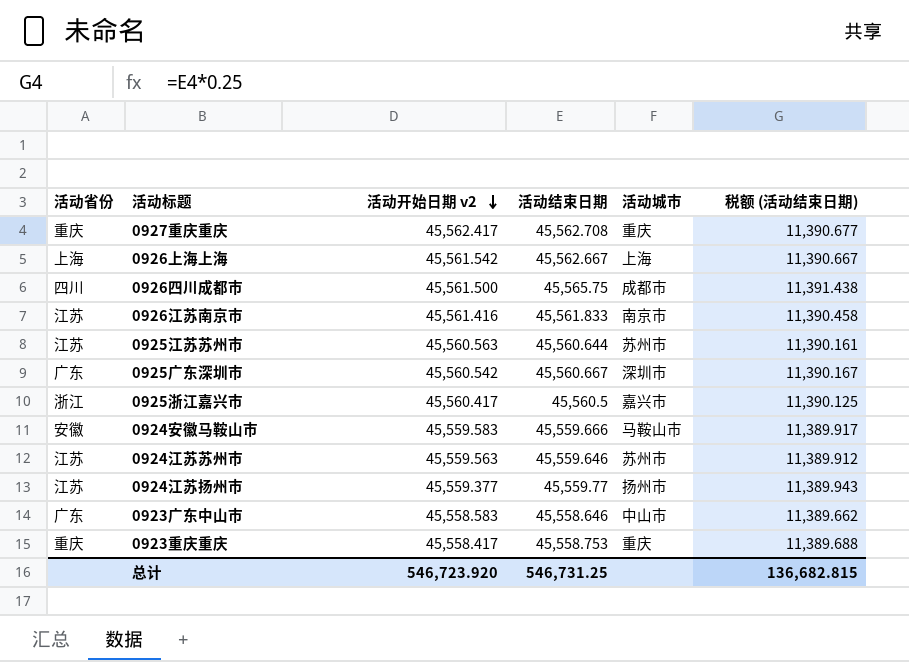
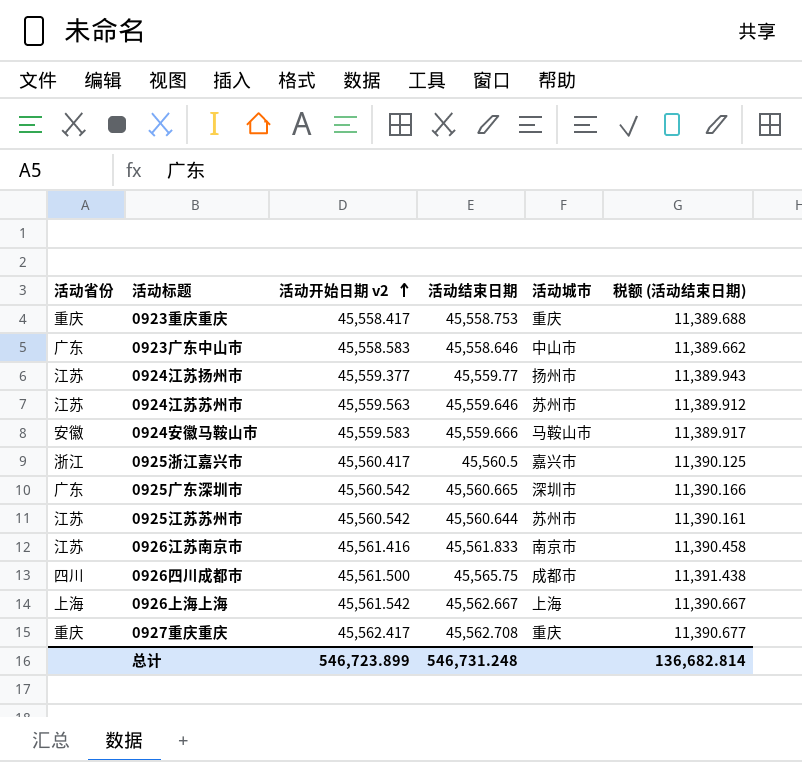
row order: 活动开始日期 v2 descending -> 活动开始日期 v2 ascending
0925广东深圳市 | 活动结束日期: 45,560.667 -> 45,560.665
0925广东深圳市 | 税额 (活动结束日期): 11,390.167 -> 11,390.166
0925江苏苏州市 | 活动开始日期 v2: 45,560.563 -> 45,560.542
总计 | 活动开始日期 v2: 546,723.920 -> 546,723.899
总计 | 活动结束日期: 546,731.25 -> 546,731.248
总计 | 税额 (活动结束日期): 136,682.815 -> 136,682.814

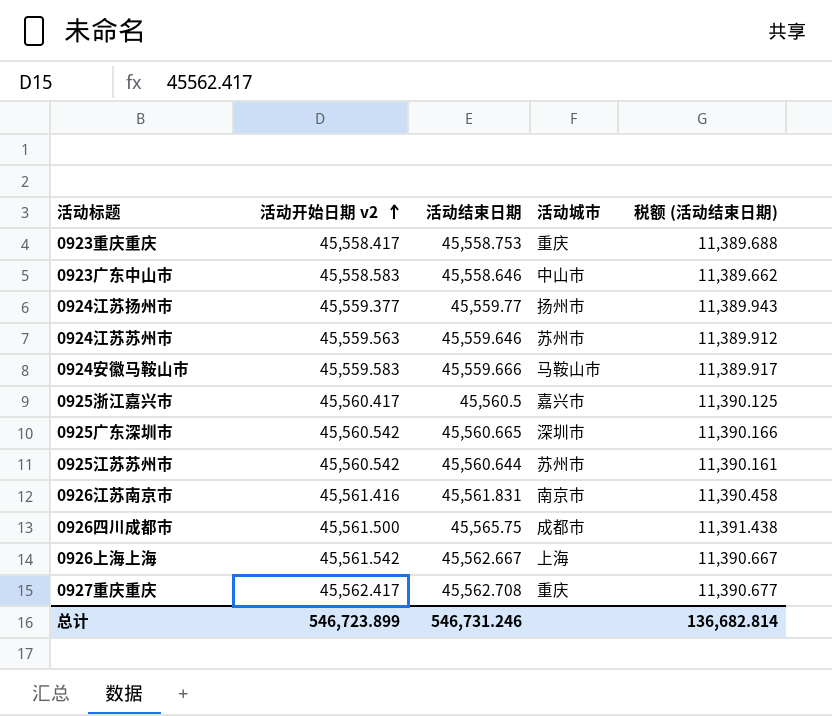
column 活动省份 | position: 1 -> none
0926江苏南京市 | 活动结束日期: 45,561.833 -> 45,561.831
总计 | 活动结束日期: 546,731.248 -> 546,731.246

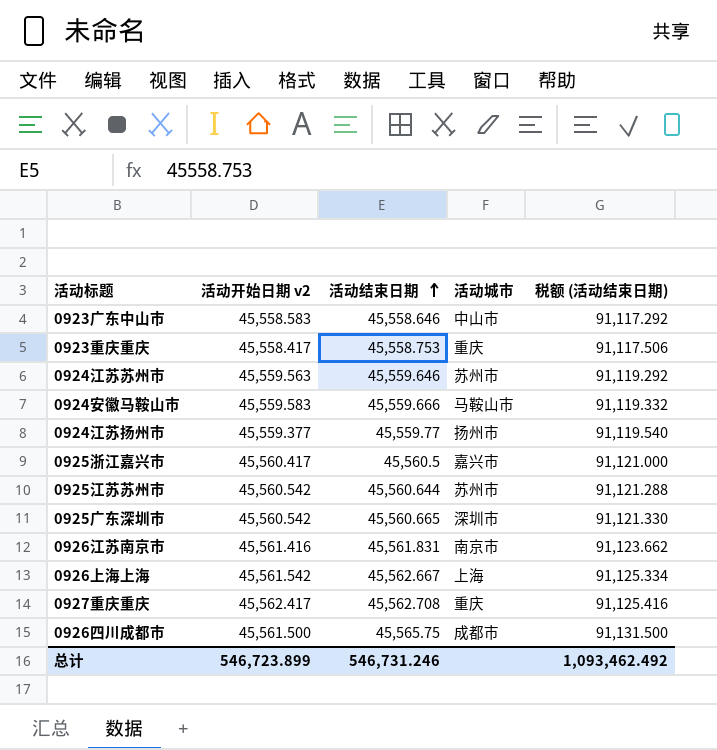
row order: 活动开始日期 v2 ascending -> 活动结束日期 ascending
column 税额 (活动结束日期) | formula: [活动结束日期] * 0.25 -> [活动结束日期] * 2
总计 | 税额 (活动结束日期): 136,682.814 -> 1,093,462.492

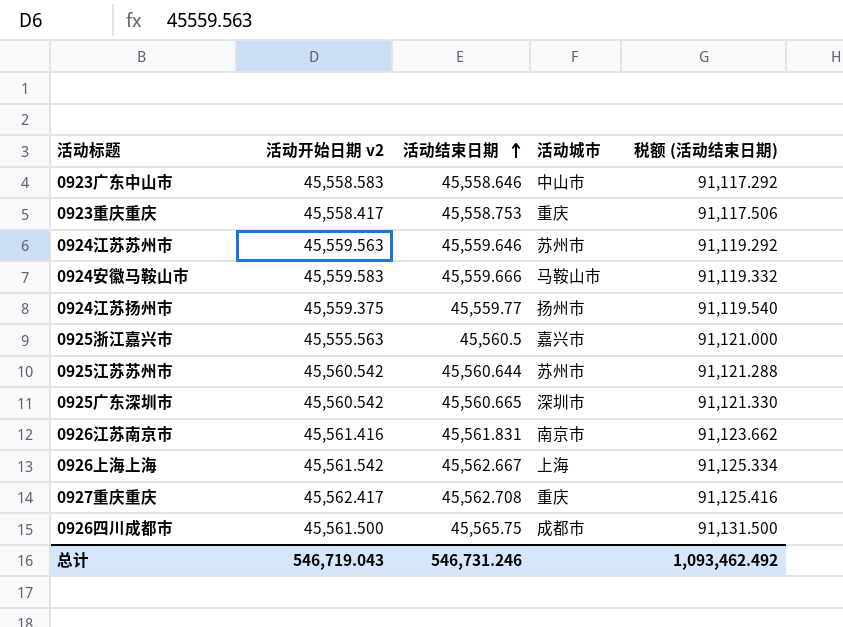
0924江苏扬州市 | 活动开始日期 v2: 45,559.377 -> 45,559.375
0925浙江嘉兴市 | 活动开始日期 v2: 45,560.417 -> 45,555.563
总计 | 活动开始日期 v2: 546,723.899 -> 546,719.043

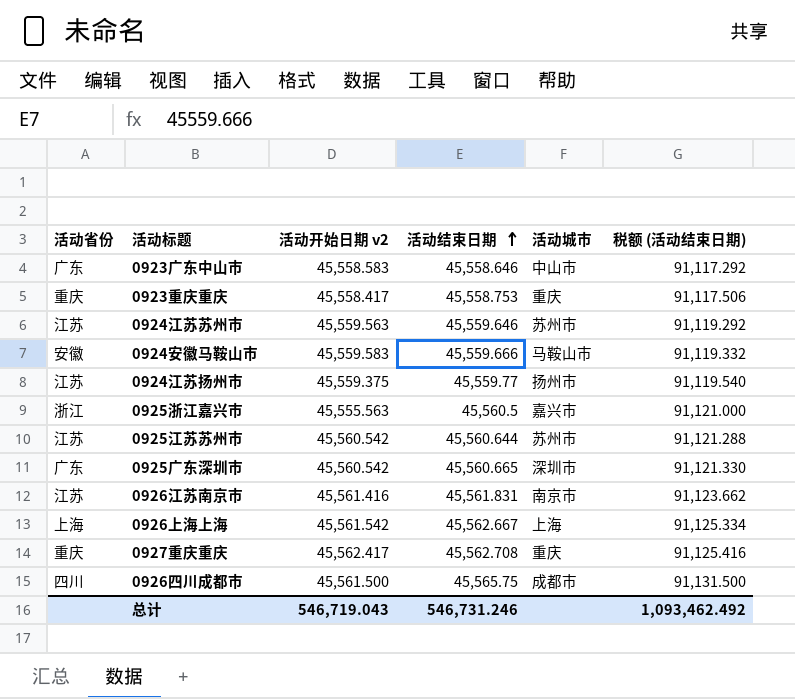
column 活动省份 | position: none -> 1

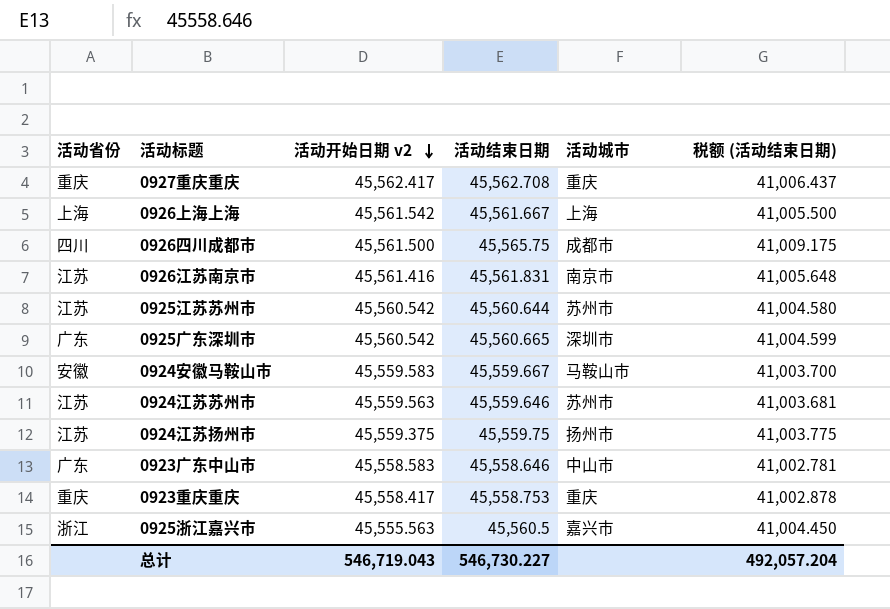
row order: 活动结束日期 ascending -> 活动开始日期 v2 descending
column 税额 (活动结束日期) | formula: [活动结束日期] * 2 -> [活动结束日期] * 0.9
0926上海上海 | 活动结束日期: 45,562.667 -> 45,561.667
0924安徽马鞍山市 | 活动结束日期: 45,559.666 -> 45,559.667
0924江苏扬州市 | 活动结束日期: 45,559.77 -> 45,559.75
总计 | 活动结束日期: 546,731.246 -> 546,730.227
总计 | 税额 (活动结束日期): 1,093,462.492 -> 492,057.204

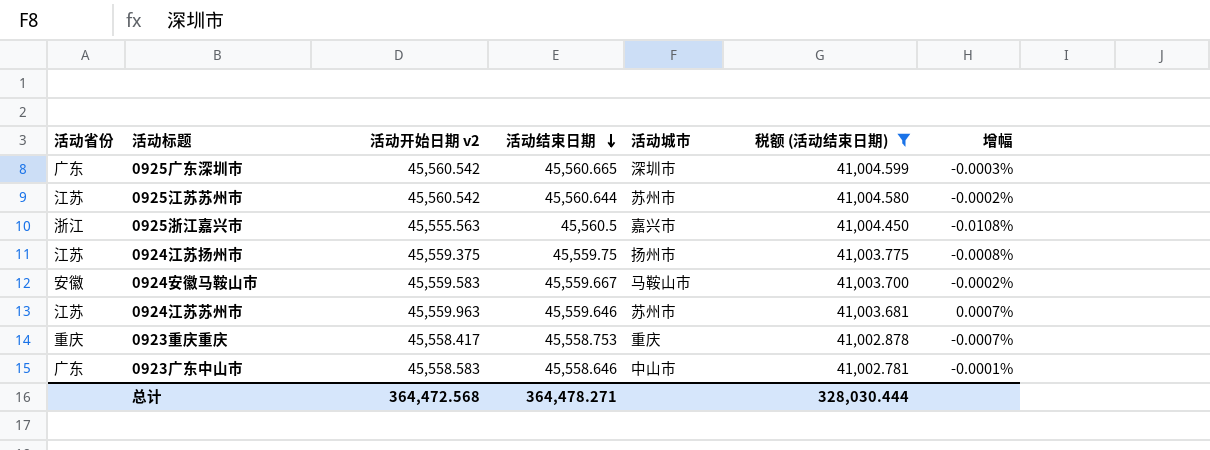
filter: none -> 税额 (活动结束日期) <= 41,004.599
row order: 活动开始日期 v2 descending -> 活动结束日期 descending
column 增幅 | formula: none -> ([活动开始日期 v2] - [活动结束日期]) / [活动结束日期]
0924江苏苏州市 | 活动开始日期 v2: 45,559.563 -> 45,559.963
总计 | 活动开始日期 v2: 546,719.043 -> 364,472.568
总计 | 活动结束日期: 546,730.227 -> 364,478.271
总计 | 税额 (活动结束日期): 492,057.204 -> 328,030.444

